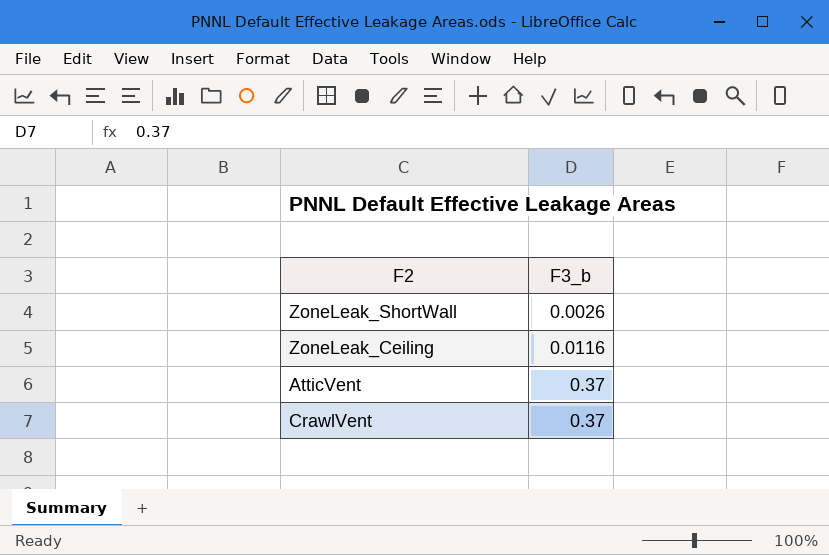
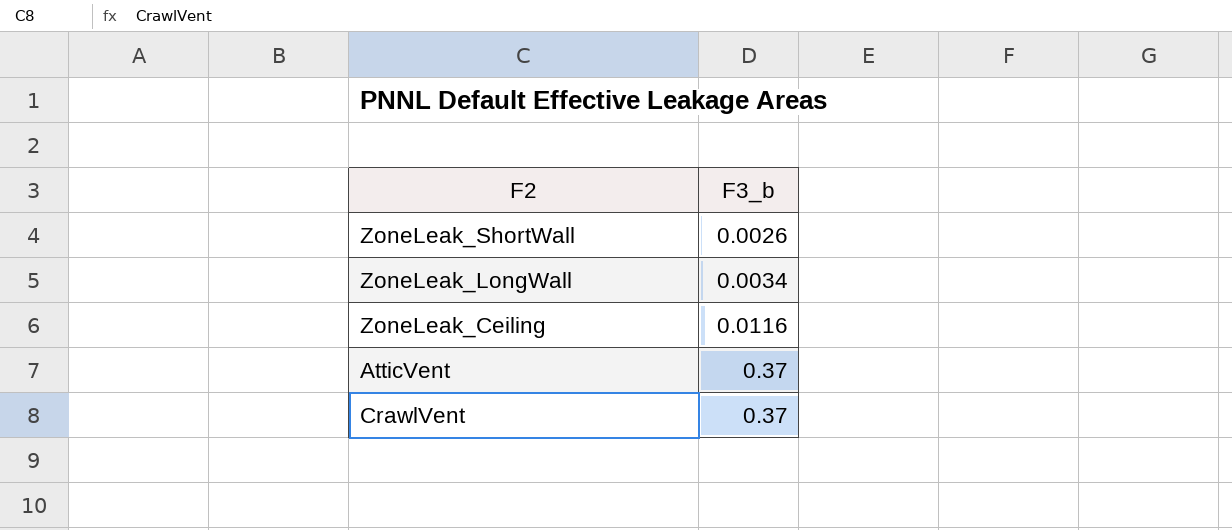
row ZoneLeak_LongWall: none -> 0.0034

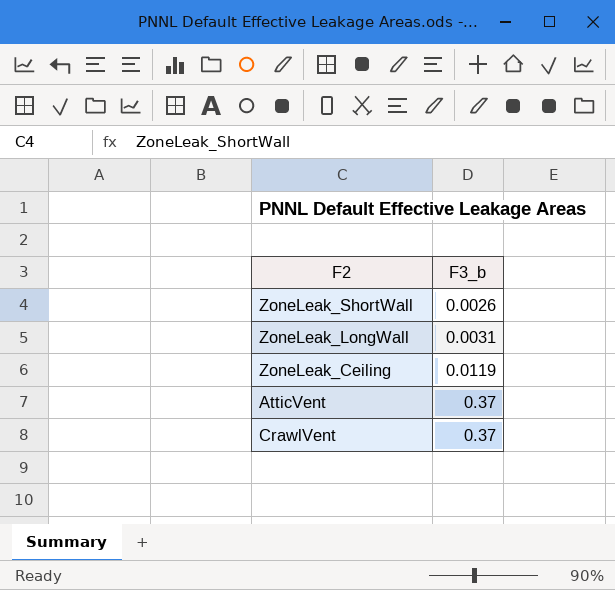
ZoneLeak_LongWall | F3_b: 0.0034 -> 0.0031
ZoneLeak_Ceiling | F3_b: 0.0116 -> 0.0119

